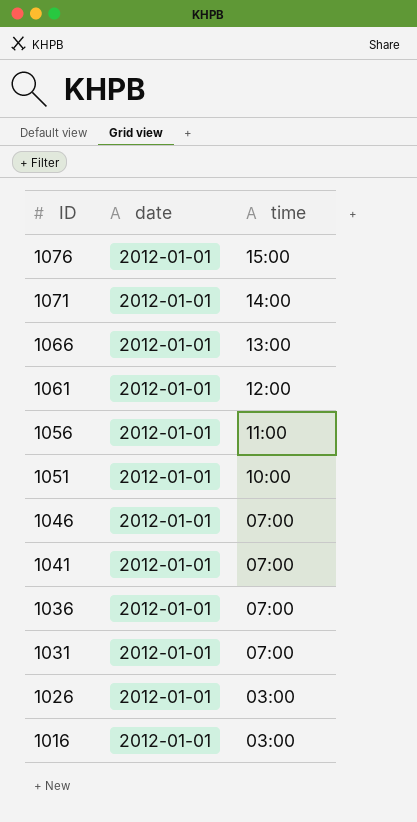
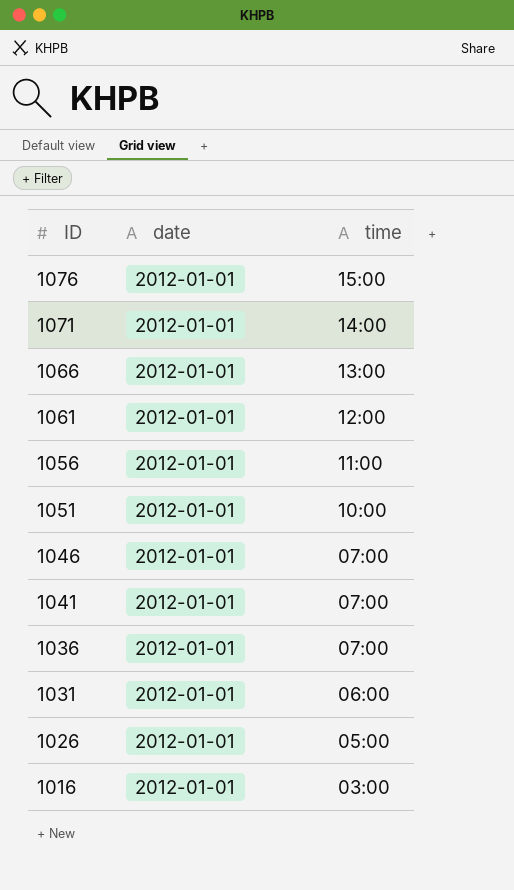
1031 | time: 07:00 -> 06:00
1026 | time: 03:00 -> 05:00

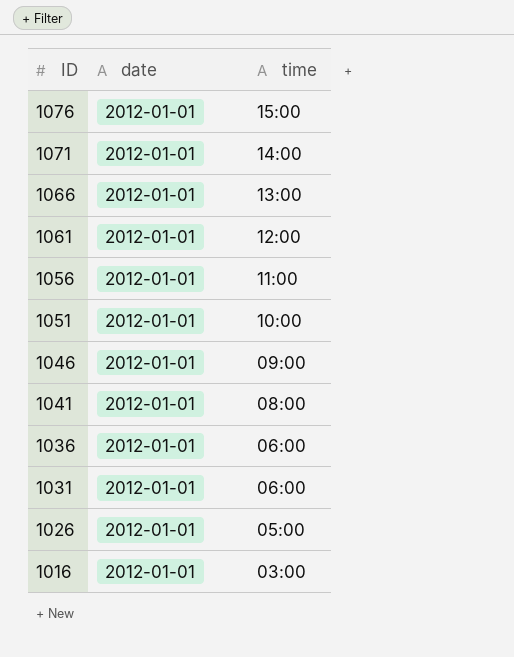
1046 | time: 07:00 -> 09:00
1041 | time: 07:00 -> 08:00
1036 | time: 07:00 -> 06:00

